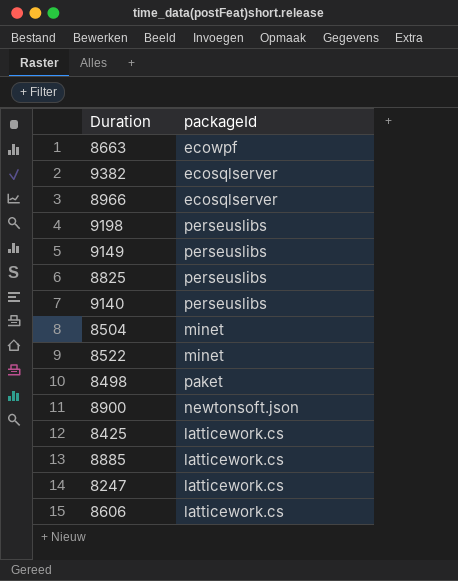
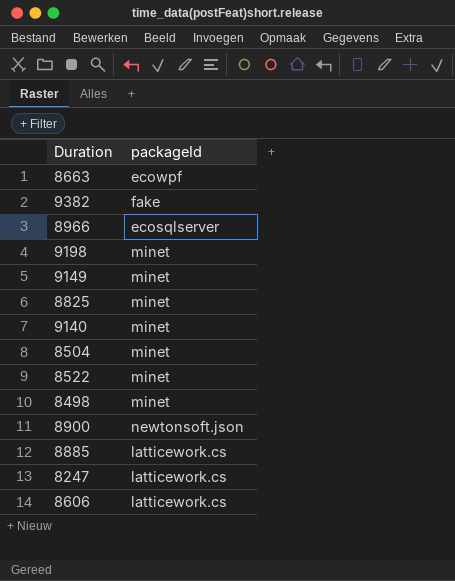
row 8425: latticework.cs -> none
9382 | packageId: ecosqlserver -> fake
9198 | packageId: perseuslibs -> minet
9149 | packageId: perseuslibs -> minet
8825 | packageId: perseuslibs -> minet
9140 | packageId: perseuslibs -> minet
8498 | packageId: paket -> minet

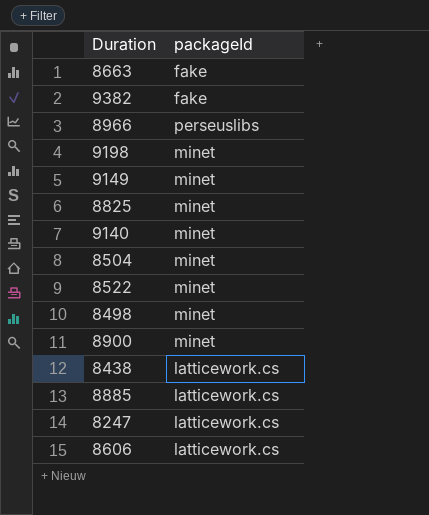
8663 | packageId: ecowpf -> fake
8966 | packageId: ecosqlserver -> perseuslibs
8900 | packageId: newtonsoft.json -> minet
row 8438: none -> latticework.cs

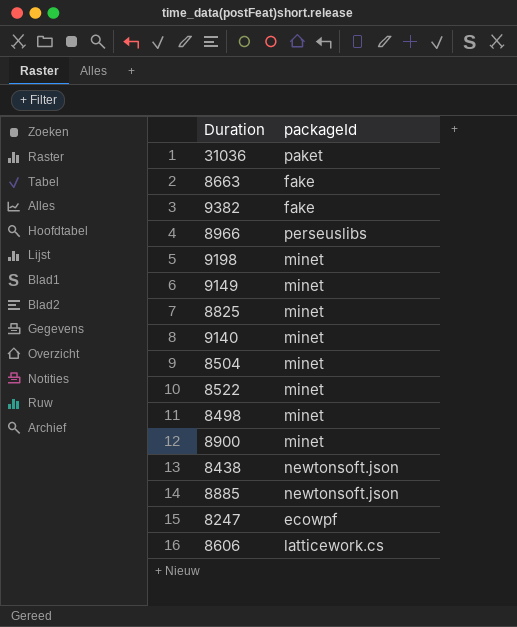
row 31036: none -> paket
8438 | packageId: latticework.cs -> newtonsoft.json
8885 | packageId: latticework.cs -> newtonsoft.json
8247 | packageId: latticework.cs -> ecowpf

